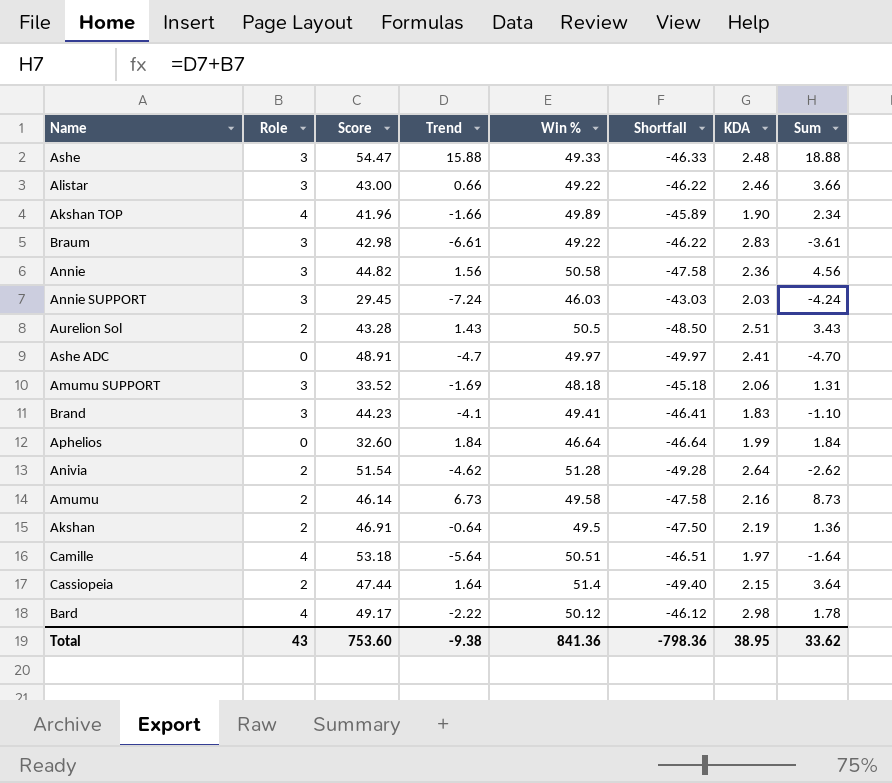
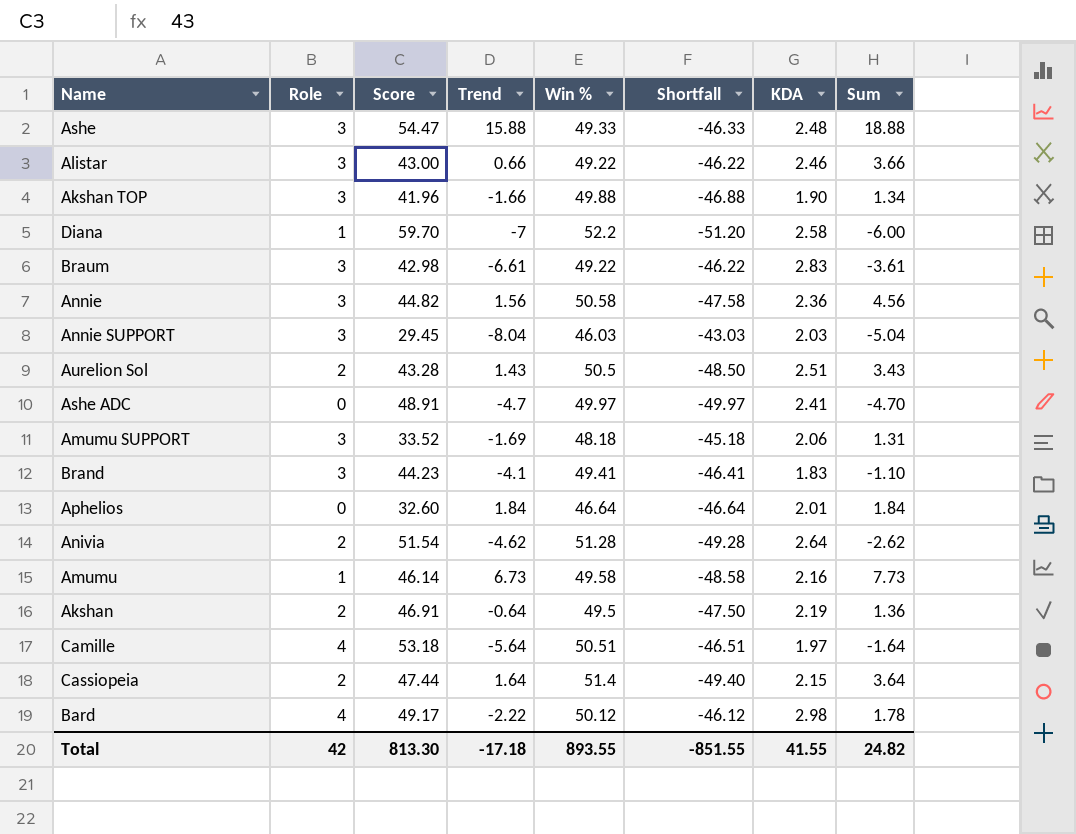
Akshan TOP | Role: 4 -> 3
Akshan TOP | Win %: 49.89 -> 49.88
Akshan TOP | Shortfall: -45.89 -> -46.88
Akshan TOP | Sum: 2.34 -> 1.34
row Diana: none -> 1 | 59.70 | -7 | 52.2 | -51.20 | 2.58 | -6.00
Annie SUPPORT | Trend: -7.24 -> -8.04
Annie SUPPORT | Sum: -4.24 -> -5.04
Aphelios | KDA: 1.99 -> 2.01
Amumu | Role: 2 -> 1
Amumu | Shortfall: -47.58 -> -48.58
Amumu | Sum: 8.73 -> 7.73
Total | Role: 43 -> 42
Total | Score: 753.60 -> 813.30
Total | Trend: -9.38 -> -17.18
Total | Win %: 841.36 -> 893.55
Total | Shortfall: -798.36 -> -851.55
Total | KDA: 38.95 -> 41.55
Total | Sum: 33.62 -> 24.82

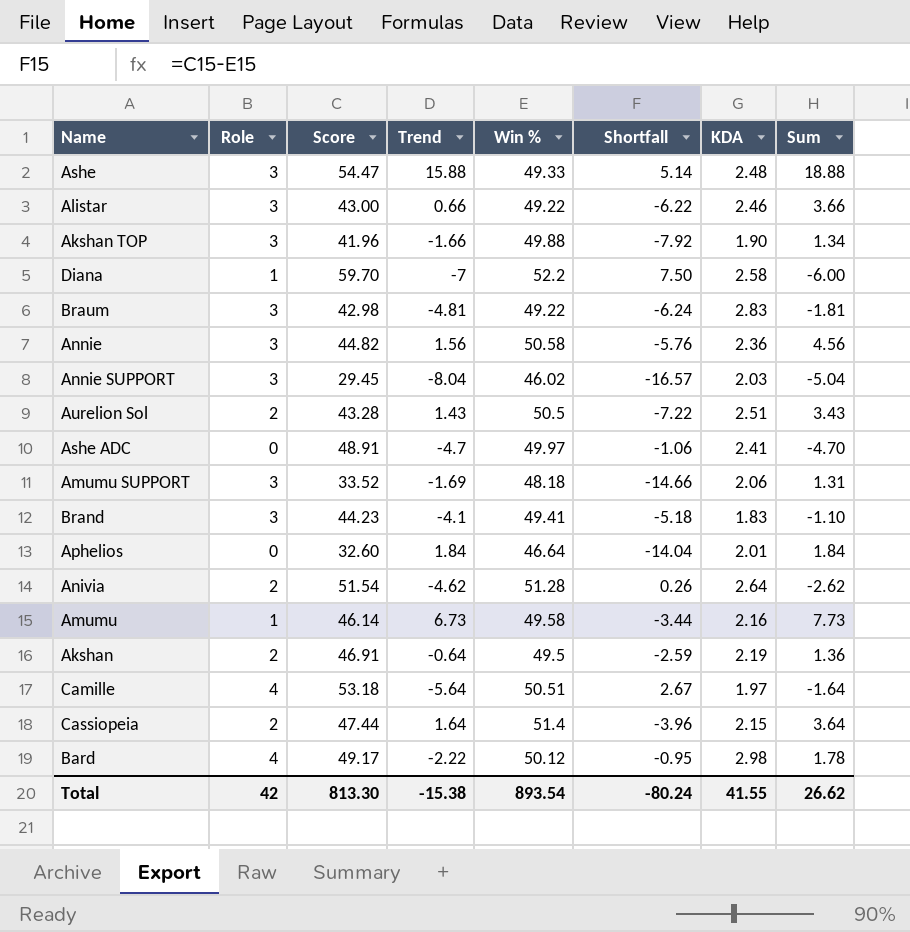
column Shortfall | formula: [Role] - [Win %] -> [Score] - [Win %]
Braum | Trend: -6.61 -> -4.81
Braum | Sum: -3.61 -> -1.81
Annie SUPPORT | Win %: 46.03 -> 46.02
Total | Trend: -17.18 -> -15.38
Total | Win %: 893.55 -> 893.54
Total | Shortfall: -851.55 -> -80.24
Total | Sum: 24.82 -> 26.62

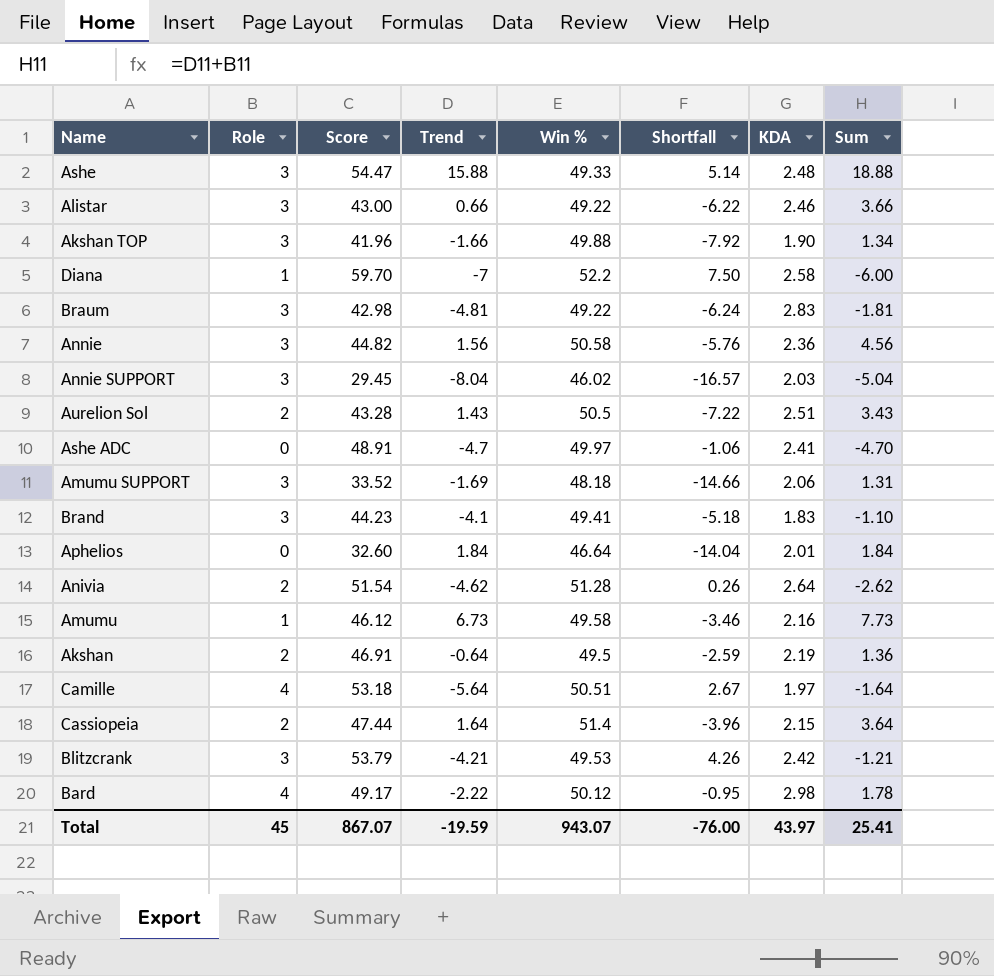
Amumu | Score: 46.14 -> 46.12
Amumu | Shortfall: -3.44 -> -3.46
row Blitzcrank: none -> 3 | 53.79 | -4.21 | 49.53 | 4.26 | 2.42 | -1.21
Total | Role: 42 -> 45
Total | Score: 813.30 -> 867.07
Total | Trend: -15.38 -> -19.59
Total | Win %: 893.54 -> 943.07
Total | Shortfall: -80.24 -> -76.00
Total | KDA: 41.55 -> 43.97
Total | Sum: 26.62 -> 25.41

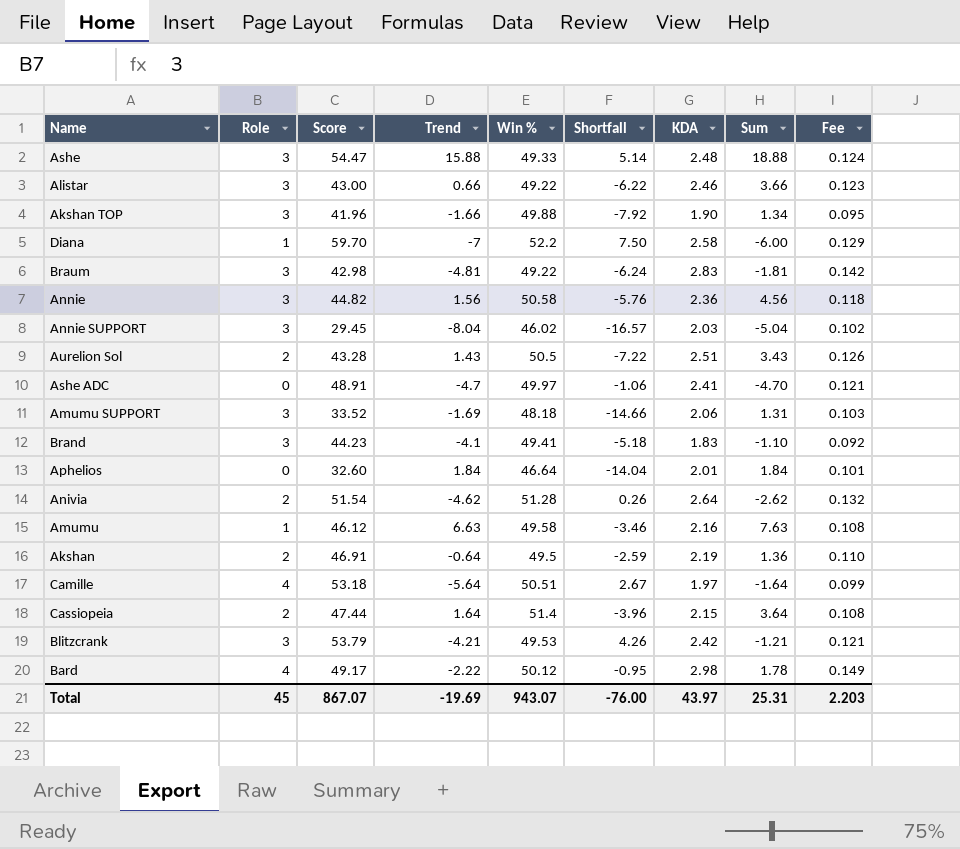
column Fee | formula: none -> [KDA] * 0.05
Amumu | Trend: 6.73 -> 6.63
Amumu | Sum: 7.73 -> 7.63
Total | Trend: -19.59 -> -19.69
Total | Sum: 25.41 -> 25.31

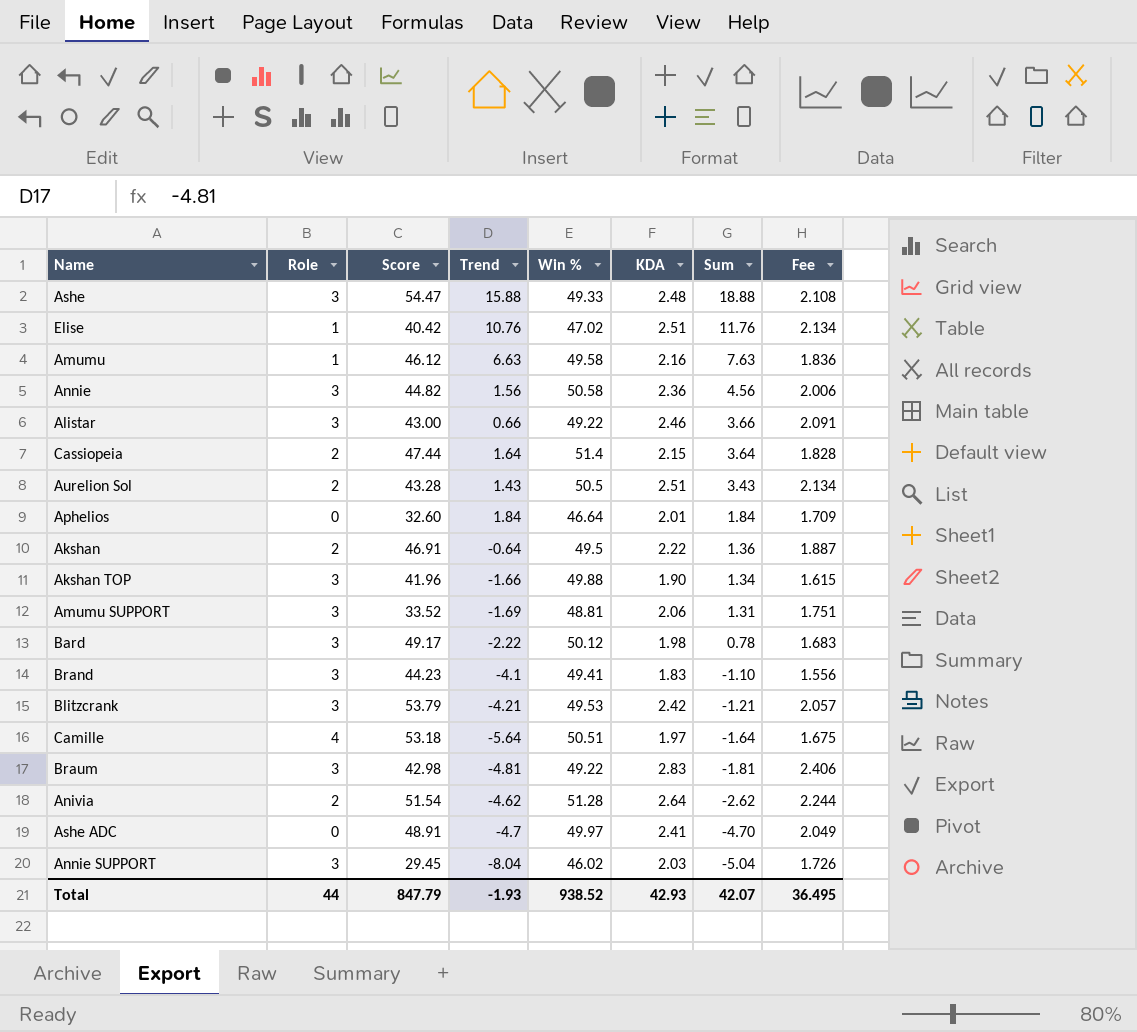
row order: none -> Sum descending
column Shortfall | formula: [Score] - [Win %] -> none
column Fee | formula: [KDA] * 0.05 -> [KDA] * 0.85
row Diana: 1 | 59.70 | -7 | 52.2 | 7.50 | 2.58 | -6.00 | 0.129 -> none
row Elise: none -> 1 | 40.42 | 10.76 | 47.02 | 2.51 | 11.76 | 2.134
Akshan | KDA: 2.19 -> 2.22
Amumu SUPPORT | Win %: 48.18 -> 48.81
Bard | Role: 4 -> 3
Bard | KDA: 2.98 -> 1.98
Bard | Sum: 1.78 -> 0.78
Total | Role: 45 -> 44
Total | Score: 867.07 -> 847.79
Total | Trend: -19.69 -> -1.93
Total | Win %: 943.07 -> 938.52
Total | KDA: 43.97 -> 42.93
Total | Sum: 25.31 -> 42.07
Total | Fee: 2.203 -> 36.495

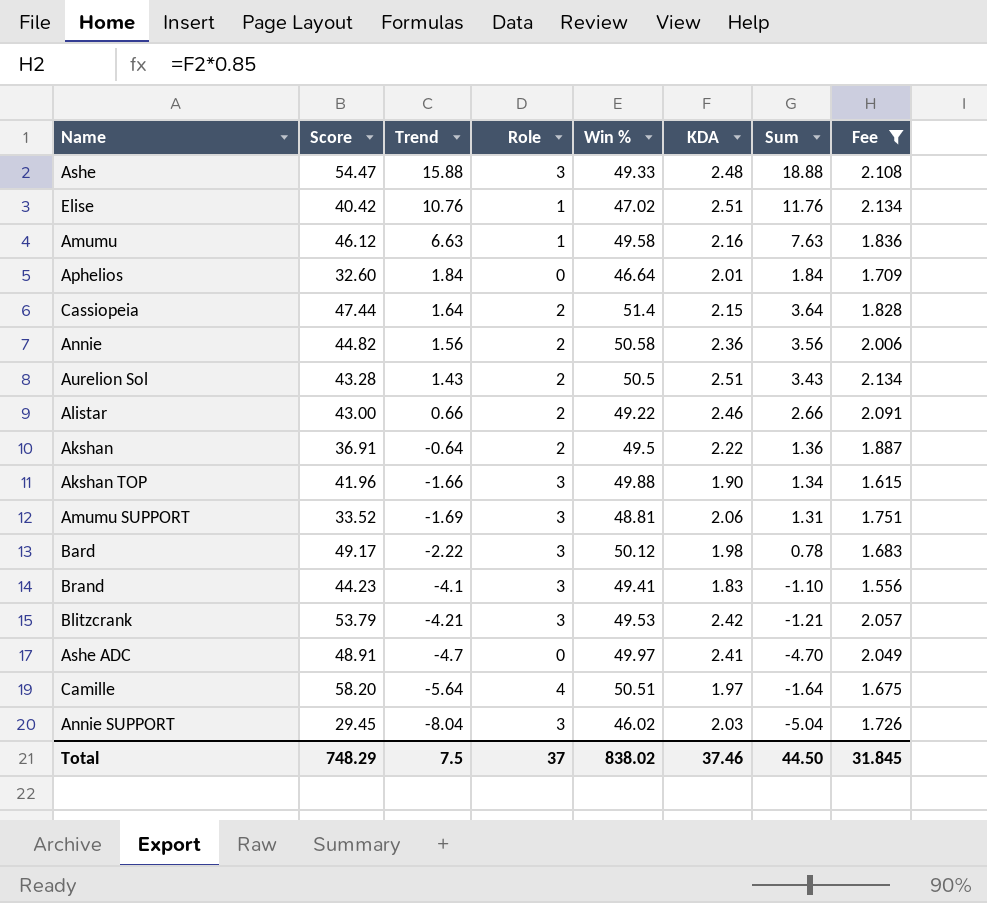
filter: none -> Fee <= 2.134
row order: Sum descending -> Trend descending
column Role | position: 2 -> 4
Annie | Role: 3 -> 2
Annie | Sum: 4.56 -> 3.56
Alistar | Role: 3 -> 2
Alistar | Sum: 3.66 -> 2.66
Akshan | Score: 46.91 -> 36.91
Camille | Score: 53.18 -> 58.20
Total | Score: 847.79 -> 748.29
Total | Trend: -1.93 -> 7.5
Total | Role: 44 -> 37
Total | Win %: 938.52 -> 838.02
Total | KDA: 42.93 -> 37.46
Total | Sum: 42.07 -> 44.50
Total | Fee: 36.495 -> 31.845

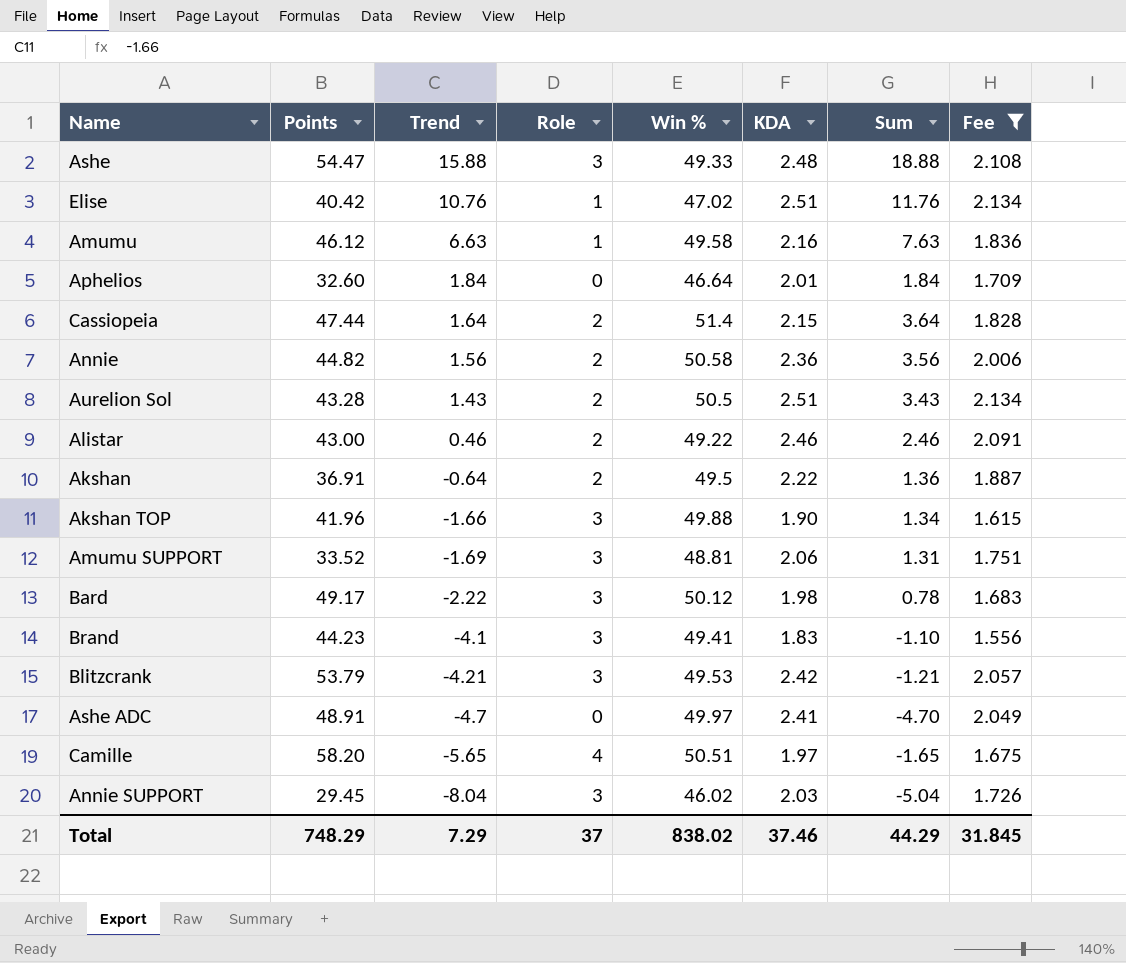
column name: Score -> Points
Alistar | Trend: 0.66 -> 0.46
Alistar | Sum: 2.66 -> 2.46
Camille | Trend: -5.64 -> -5.65
Camille | Sum: -1.64 -> -1.65
Total | Trend: 7.5 -> 7.29
Total | Sum: 44.50 -> 44.29

